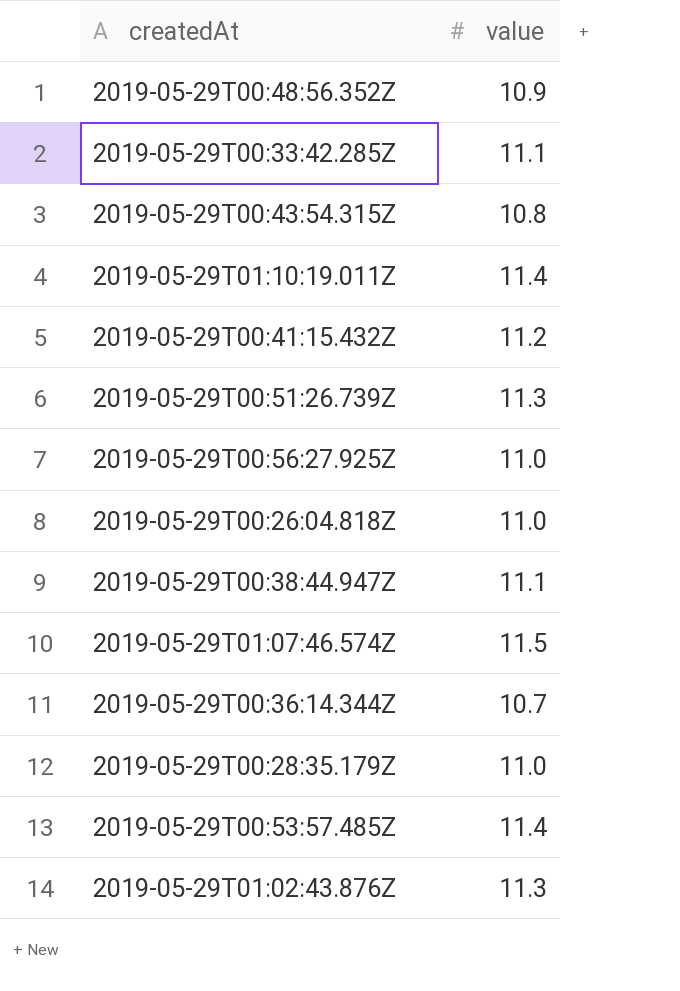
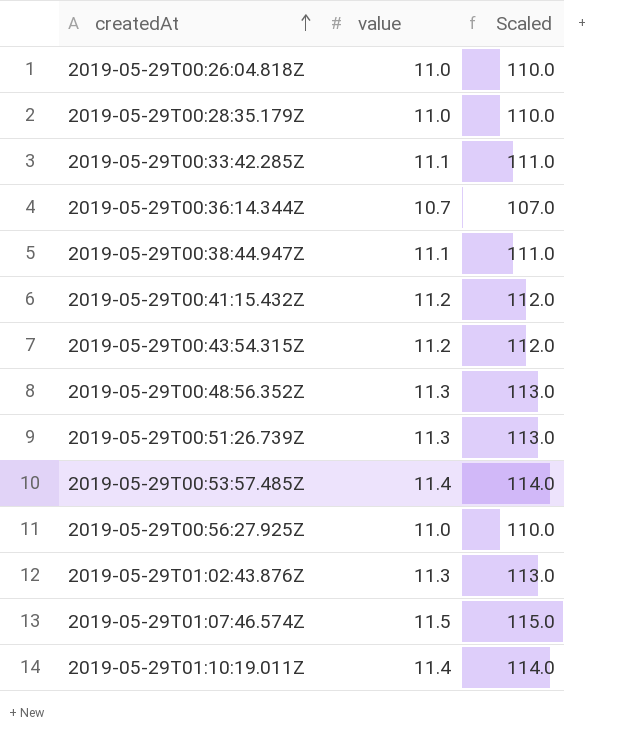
row order: none -> createdAt ascending
column Scaled | formula: none -> [value] * 10
2019-05-29T00:43:54.315Z | value: 10.8 -> 11.2
2019-05-29T00:48:56.352Z | value: 10.9 -> 11.3

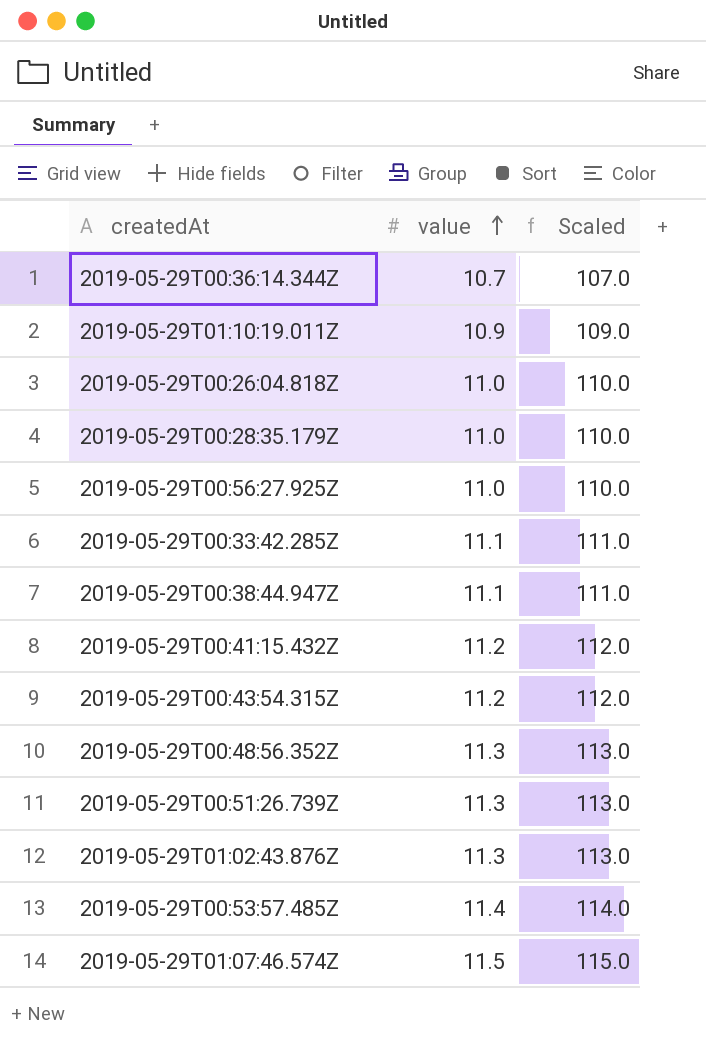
row order: createdAt ascending -> value ascending
2019-05-29T01:10:19.011Z | value: 11.4 -> 10.9
2019-05-29T01:10:19.011Z | Scaled: 114.0 -> 109.0

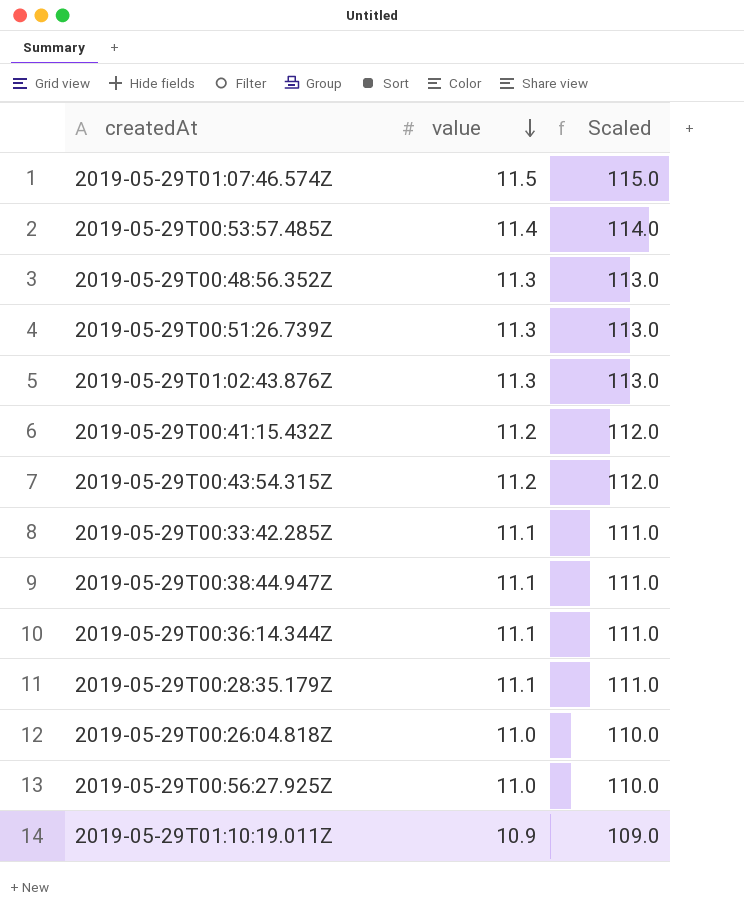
row order: value ascending -> value descending
2019-05-29T00:36:14.344Z | value: 10.7 -> 11.1
2019-05-29T00:36:14.344Z | Scaled: 107.0 -> 111.0
2019-05-29T00:28:35.179Z | value: 11.0 -> 11.1
2019-05-29T00:28:35.179Z | Scaled: 110.0 -> 111.0

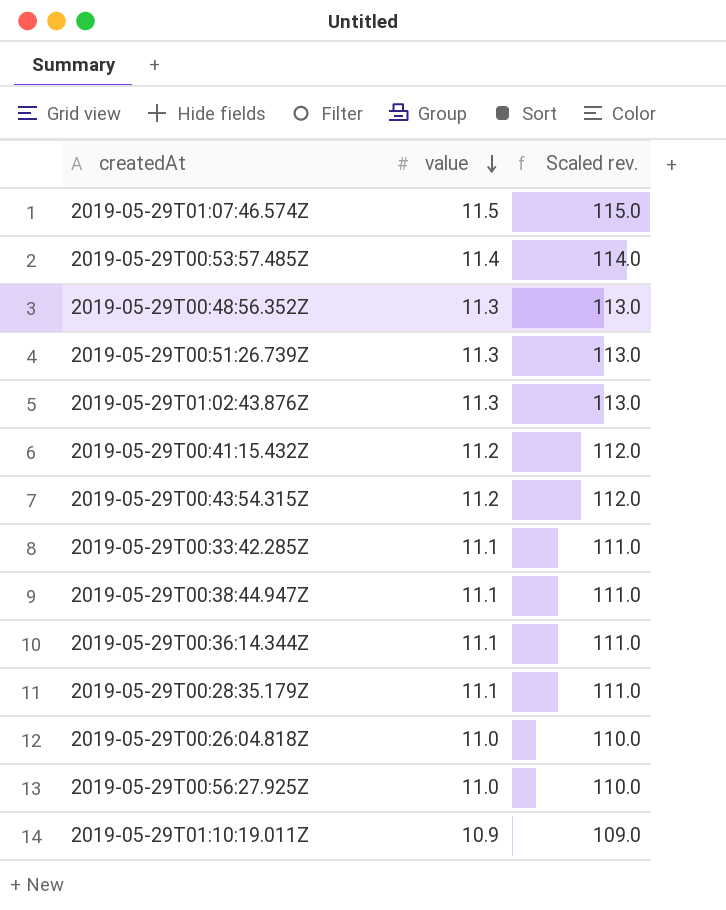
column name: Scaled -> Scaled rev.

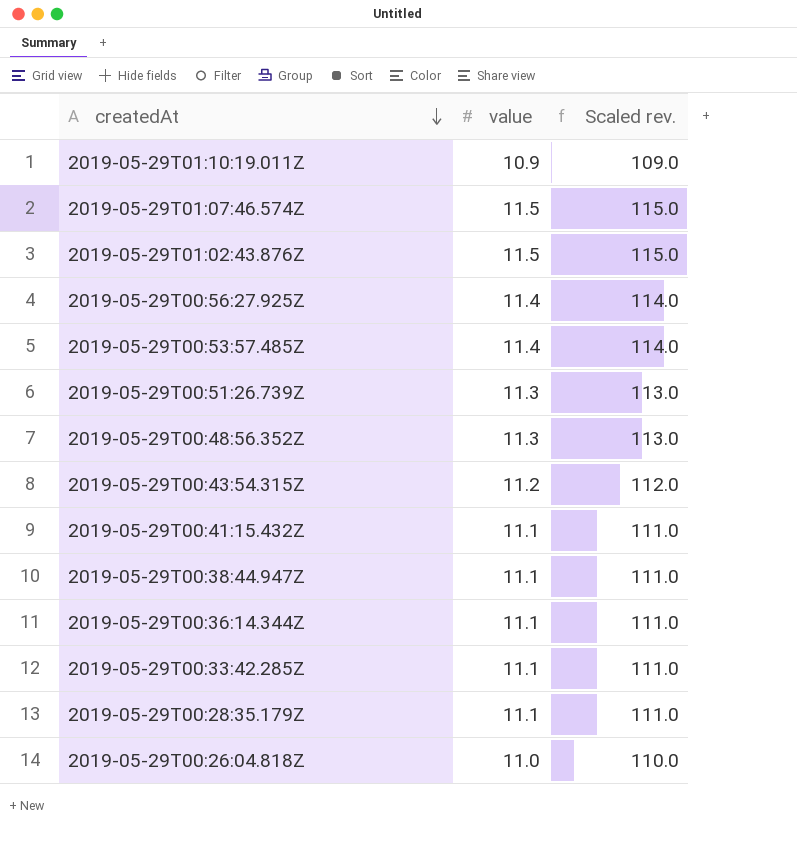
row order: value descending -> createdAt descending
2019-05-29T01:02:43.876Z | value: 11.3 -> 11.5
2019-05-29T01:02:43.876Z | Scaled rev.: 113.0 -> 115.0
2019-05-29T00:56:27.925Z | value: 11.0 -> 11.4
2019-05-29T00:56:27.925Z | Scaled rev.: 110.0 -> 114.0
2019-05-29T00:41:15.432Z | value: 11.2 -> 11.1
2019-05-29T00:41:15.432Z | Scaled rev.: 112.0 -> 111.0

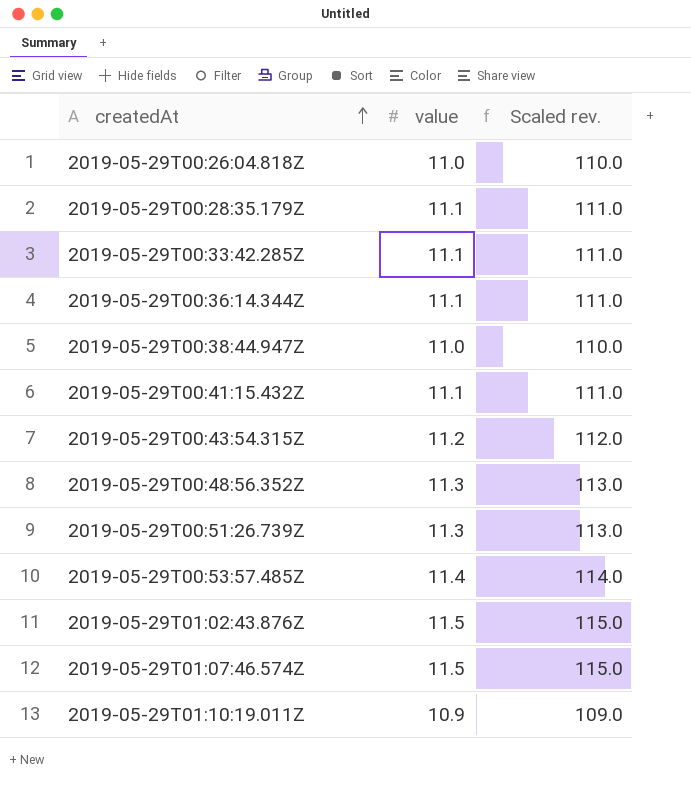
row order: createdAt descending -> createdAt ascending
row 2019-05-29T00:56:27.925Z: 11.4 | 114.0 -> none
2019-05-29T00:38:44.947Z | value: 11.1 -> 11.0
2019-05-29T00:38:44.947Z | Scaled rev.: 111.0 -> 110.0

